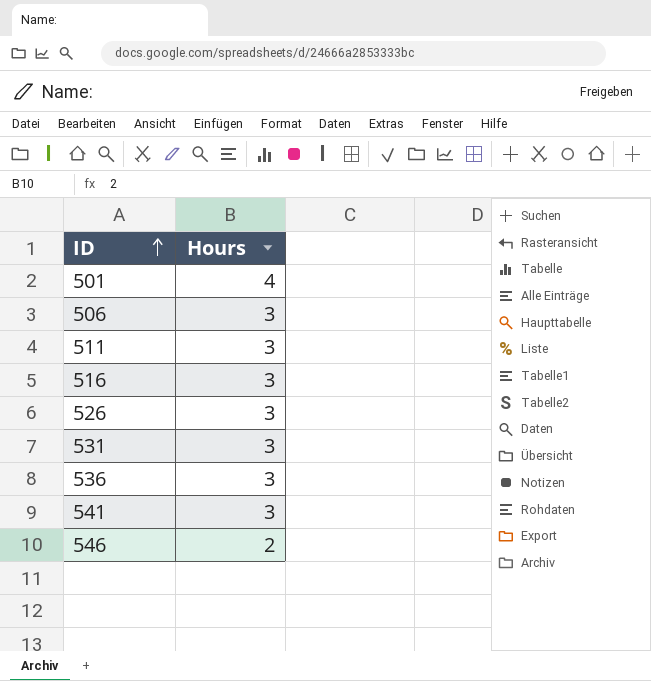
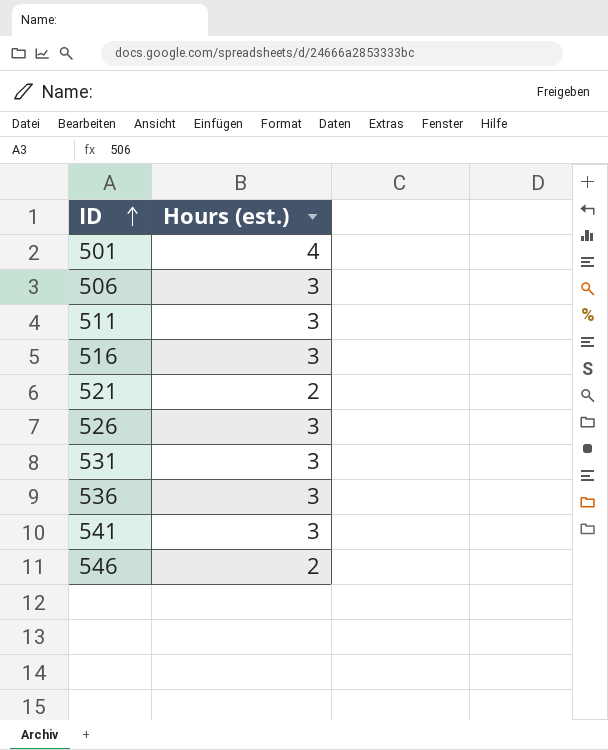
column name: Hours -> Hours (est.)
row 521: none -> 2

